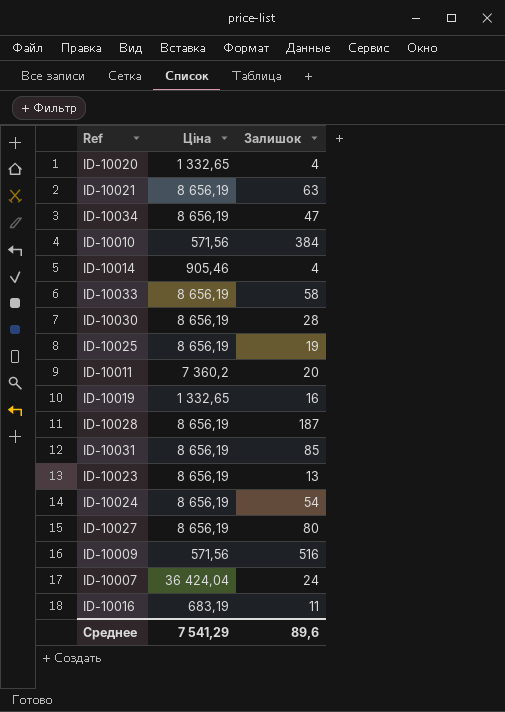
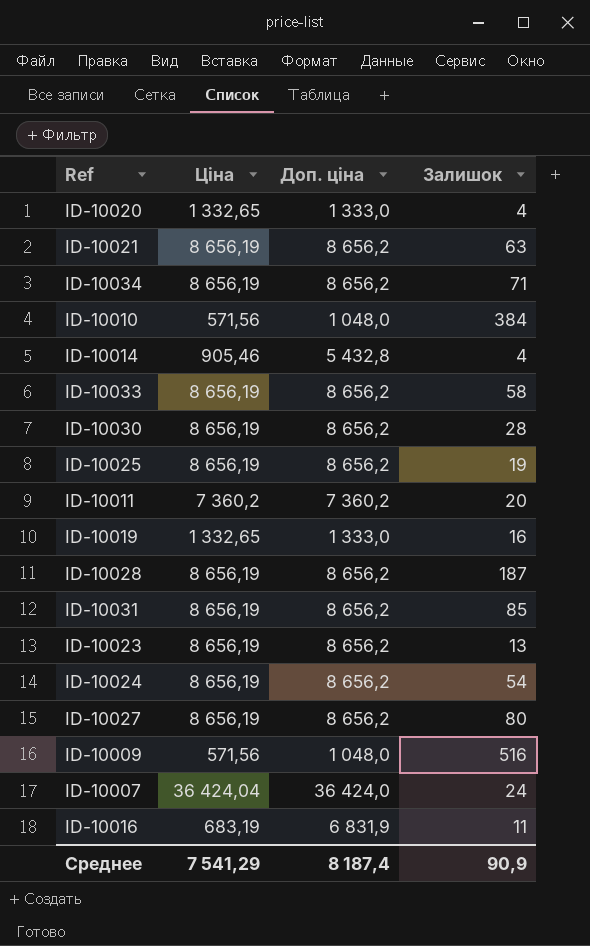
column Доп. ціна | position: none -> 3
ID-10034 | Залишок: 47 -> 71
Среднее | Залишок: 89,6 -> 90,9

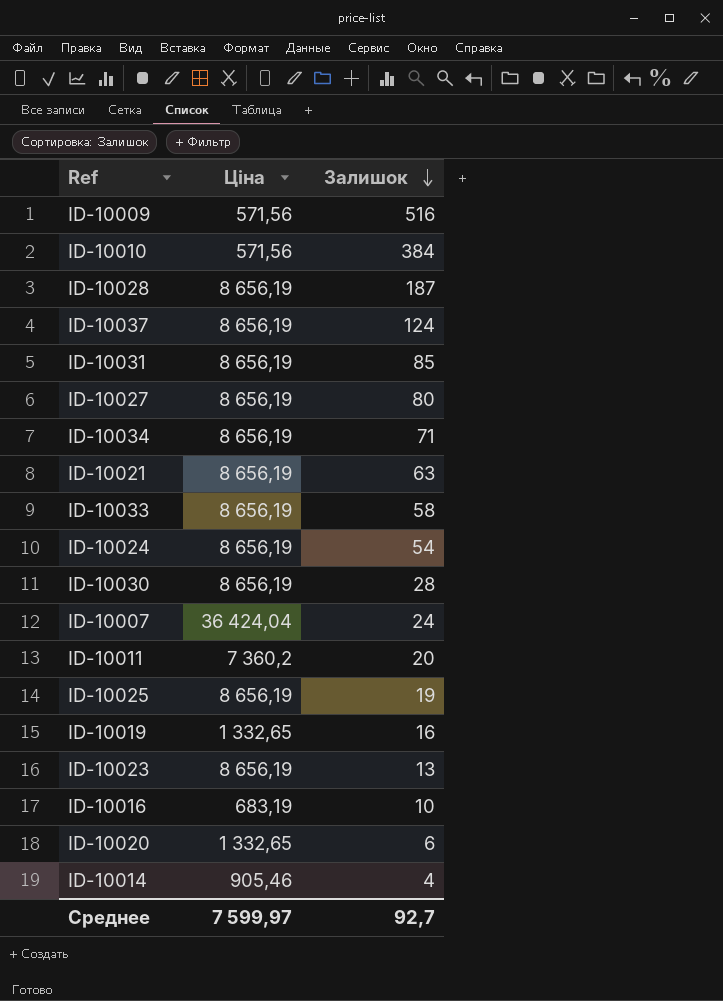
row order: none -> Залишок descending
column Доп. ціна | position: 3 -> none
row ID-10037: none -> 8 656,19 | 124
ID-10016 | Залишок: 11 -> 10
ID-10020 | Залишок: 4 -> 6
Среднее | Ціна: 7 541,29 -> 7 599,97
Среднее | Залишок: 90,9 -> 92,7

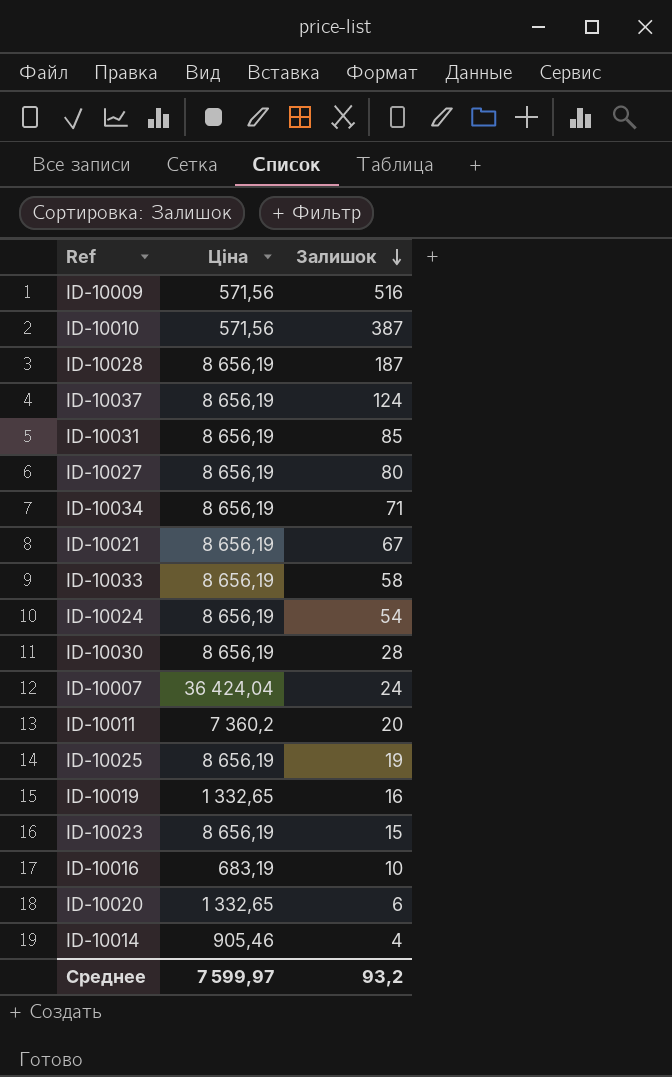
ID-10010 | Залишок: 384 -> 387
ID-10021 | Залишок: 63 -> 67
ID-10023 | Залишок: 13 -> 15
Среднее | Залишок: 92,7 -> 93,2

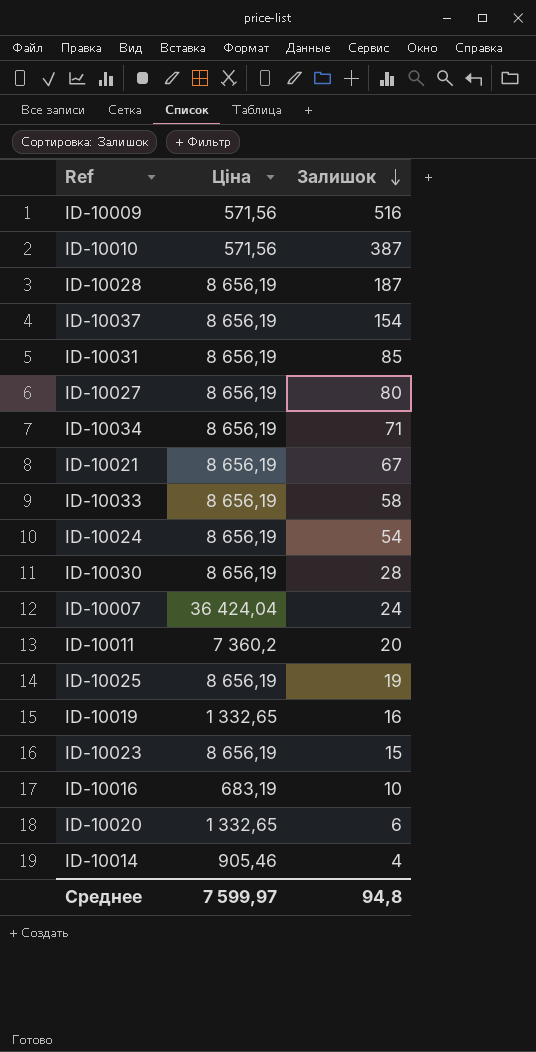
ID-10037 | Залишок: 124 -> 154
Среднее | Залишок: 93,2 -> 94,8

